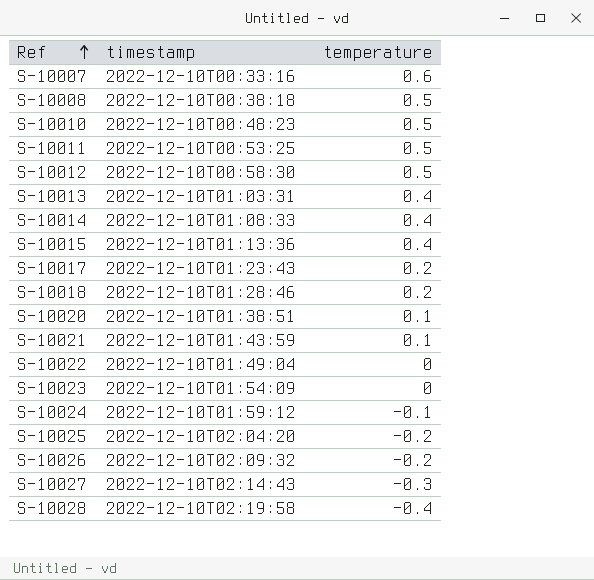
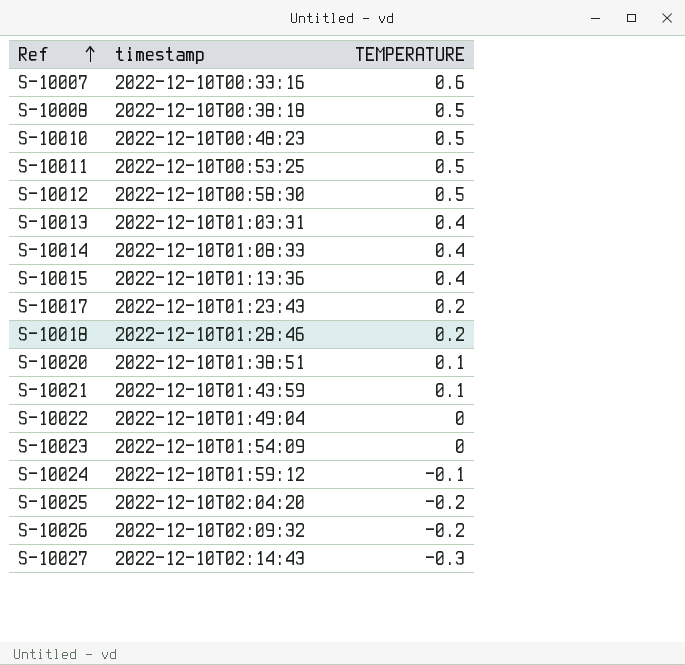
column name: temperature -> TEMPERATURE
row S-10028: 2022-12-10T02:19:58 | -0.4 -> none

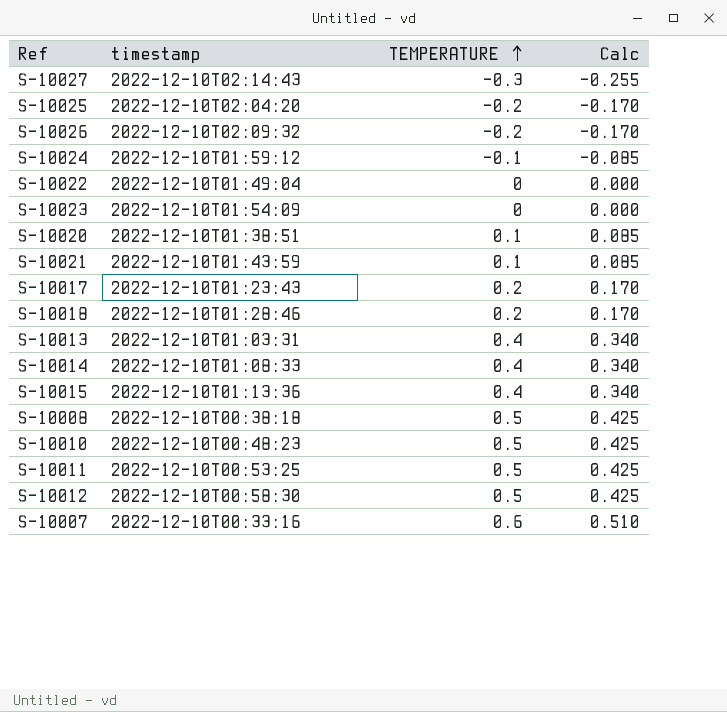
row order: Ref ascending -> TEMPERATURE ascending
column Calc | formula: none -> [TEMPERATURE] * 0.85

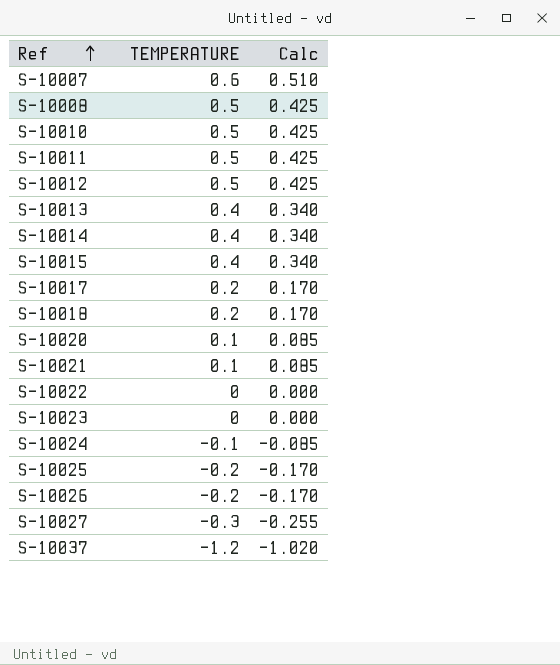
row order: TEMPERATURE ascending -> Ref ascending
column timestamp | position: 2 -> none
row S-10037: none -> -1.2 | -1.020

